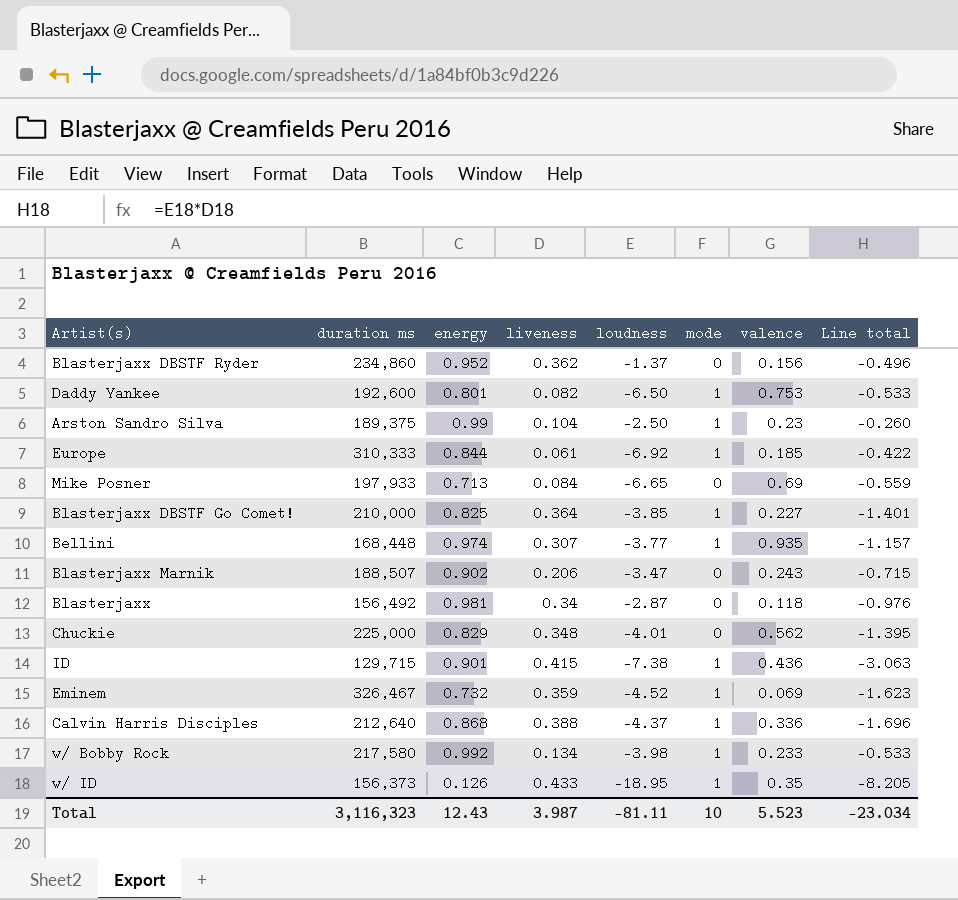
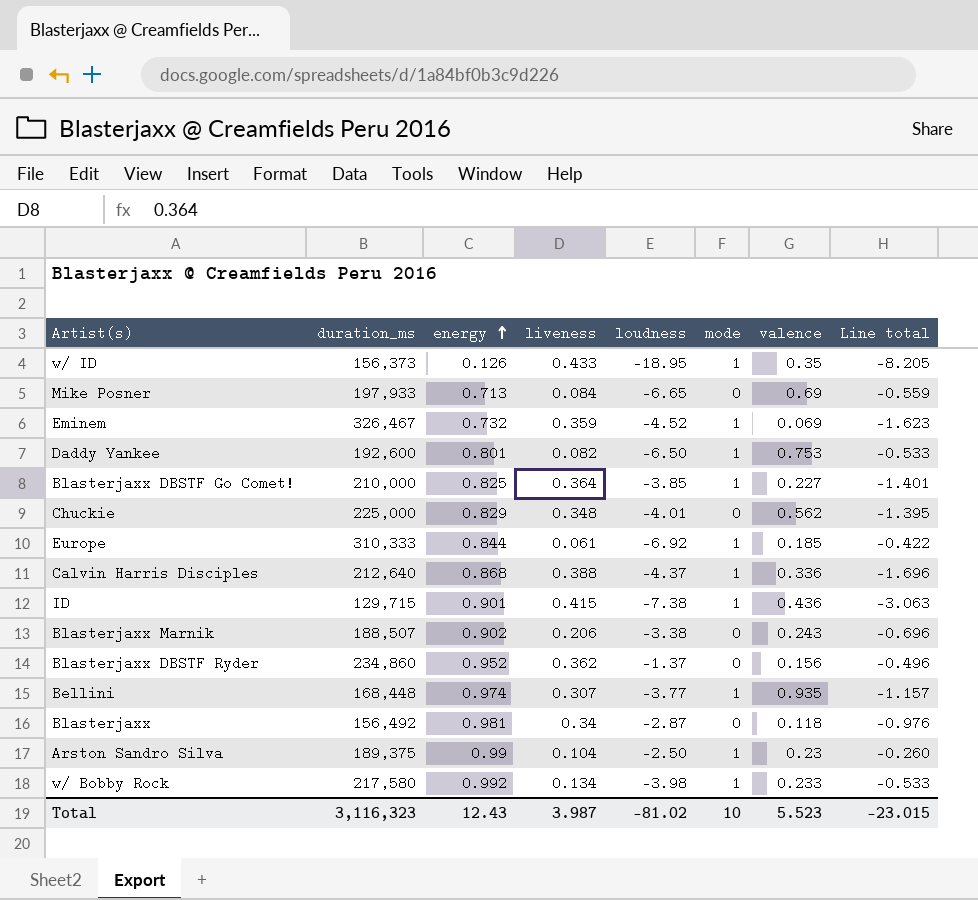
row order: none -> energy ascending
column name: duration ms -> duration_ms
Blasterjaxx Marnik | loudness: -3.47 -> -3.38
Blasterjaxx Marnik | Line total: -0.715 -> -0.696
Total | loudness: -81.11 -> -81.02
Total | Line total: -23.034 -> -23.015

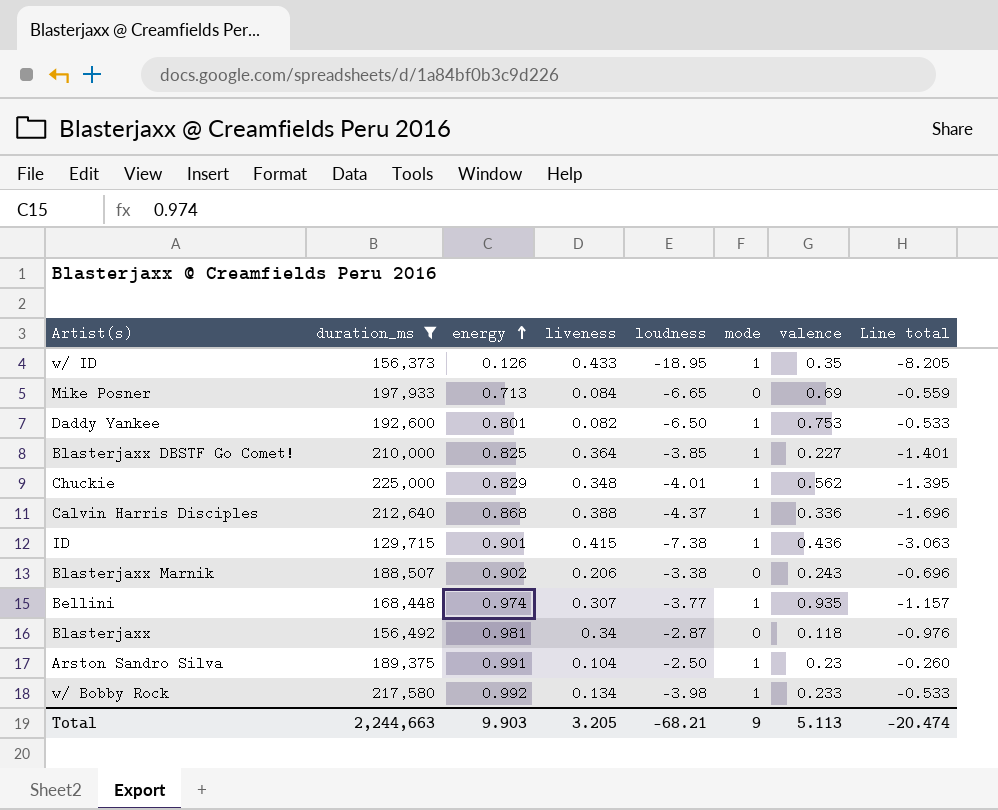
filter: none -> duration_ms <= 225,000
Chuckie | mode: 0 -> 1
Arston Sandro Silva | energy: 0.99 -> 0.991
Total | duration_ms: 3,116,323 -> 2,244,663
Total | energy: 12.43 -> 9.903
Total | liveness: 3.987 -> 3.205
Total | loudness: -81.02 -> -68.21
Total | mode: 10 -> 9
Total | valence: 5.523 -> 5.113
Total | Line total: -23.015 -> -20.474

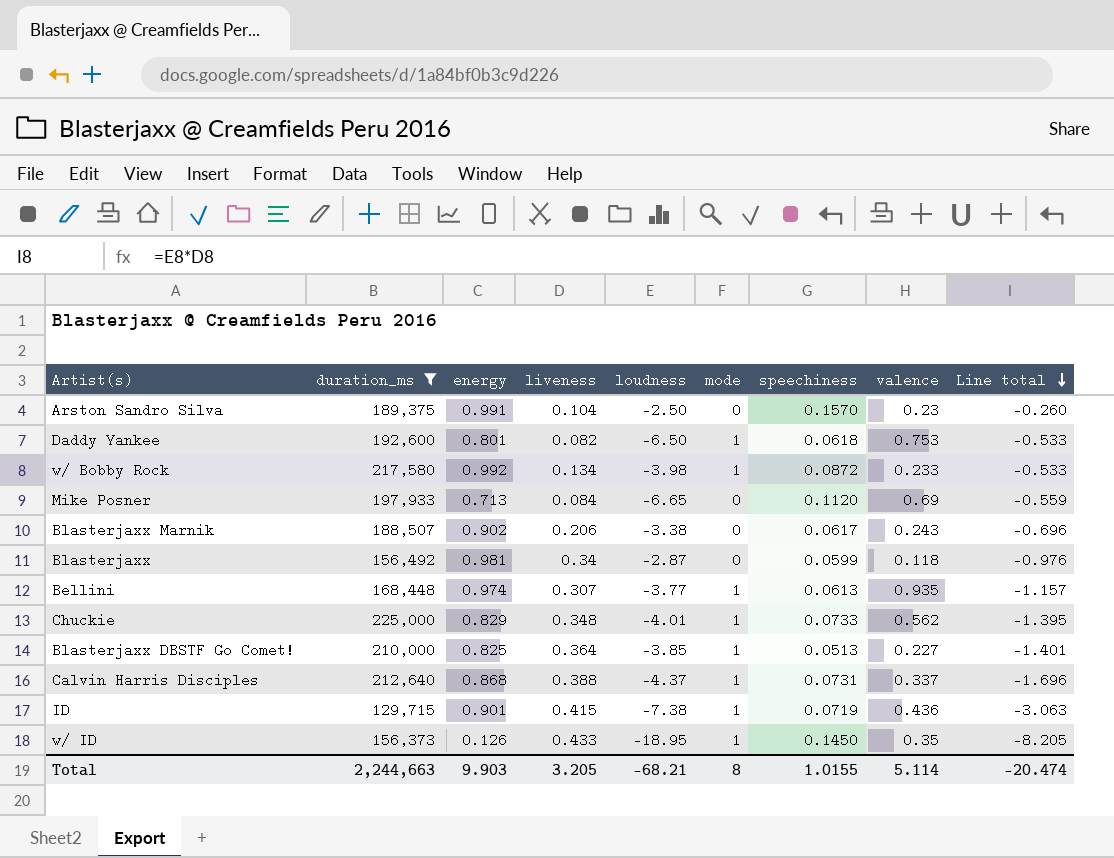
row order: energy ascending -> Line total descending
column speechiness | position: none -> 7
Arston Sandro Silva | mode: 1 -> 0
Calvin Harris Disciples | valence: 0.336 -> 0.337
Total | mode: 9 -> 8
Total | valence: 5.113 -> 5.114

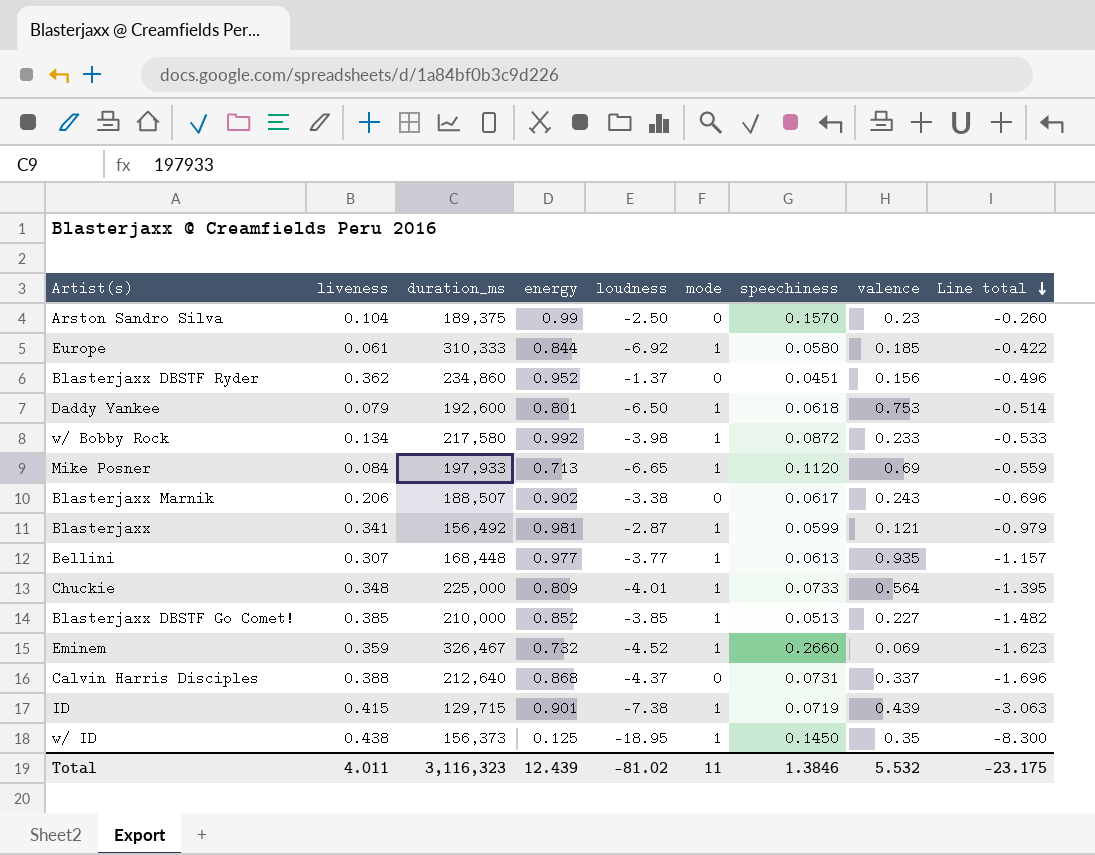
filter: duration_ms <= 225,000 -> none
column liveness | position: 4 -> 2
Arston Sandro Silva | energy: 0.991 -> 0.99
Daddy Yankee | liveness: 0.082 -> 0.079
Daddy Yankee | Line total: -0.533 -> -0.514
Mike Posner | mode: 0 -> 1
Blasterjaxx | liveness: 0.34 -> 0.341
Blasterjaxx | mode: 0 -> 1
Blasterjaxx | valence: 0.118 -> 0.121
Blasterjaxx | Line total: -0.976 -> -0.979
Bellini | energy: 0.974 -> 0.977
Chuckie | energy: 0.829 -> 0.809
Chuckie | valence: 0.562 -> 0.564
Blasterjaxx DBSTF Go Comet! | liveness: 0.364 -> 0.385
Blasterjaxx DBSTF Go Comet! | energy: 0.825 -> 0.852
Blasterjaxx DBSTF Go Comet! | Line total: -1.401 -> -1.482
Calvin Harris Disciples | mode: 1 -> 0
ID | valence: 0.436 -> 0.439
w/ ID | liveness: 0.433 -> 0.438
w/ ID | energy: 0.126 -> 0.125
w/ ID | Line total: -8.205 -> -8.300
Total | liveness: 3.205 -> 4.011
Total | duration_ms: 2,244,663 -> 3,116,323
Total | energy: 9.903 -> 12.439
Total | loudness: -68.21 -> -81.02
Total | mode: 8 -> 11
Total | speechiness: 1.0155 -> 1.3846
Total | valence: 5.114 -> 5.532
Total | Line total: -20.474 -> -23.175

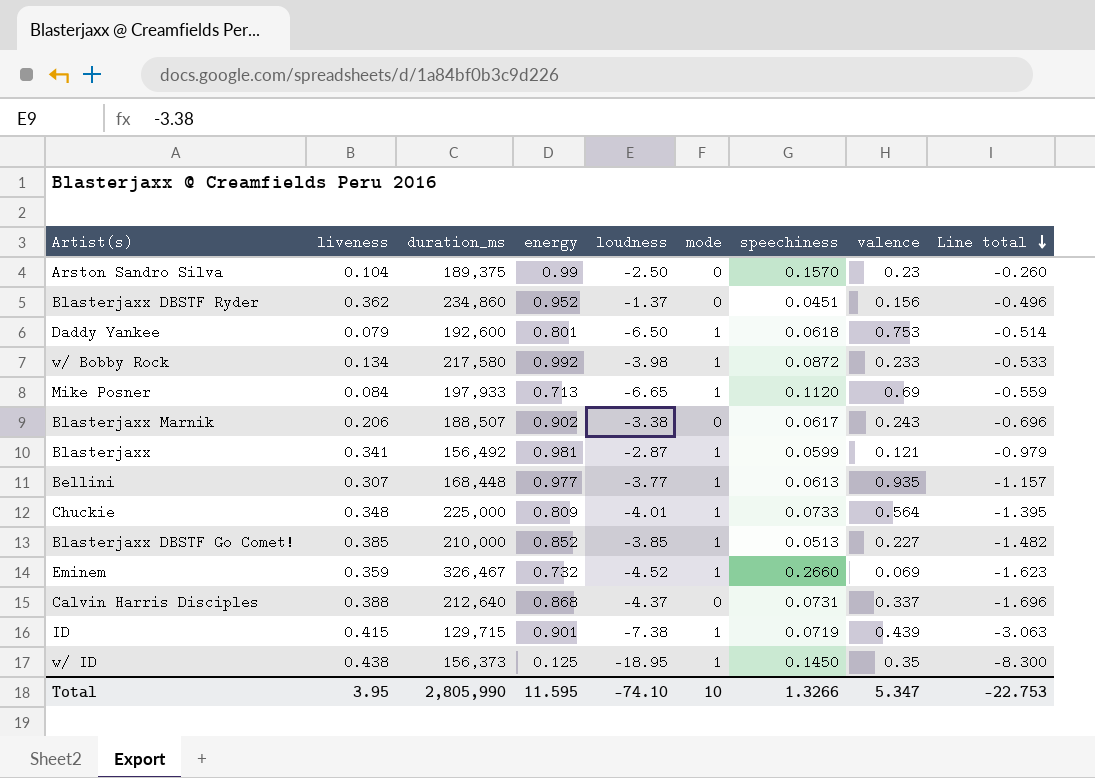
row Europe: 0.061 | 310,333 | 0.844 | -6.92 | 1 | 0.0580 | 0.185 | -0.422 -> none
Total | liveness: 4.011 -> 3.95
Total | duration_ms: 3,116,323 -> 2,805,990
Total | energy: 12.439 -> 11.595
Total | loudness: -81.02 -> -74.10
Total | mode: 11 -> 10
Total | speechiness: 1.3846 -> 1.3266
Total | valence: 5.532 -> 5.347
Total | Line total: -23.175 -> -22.753

